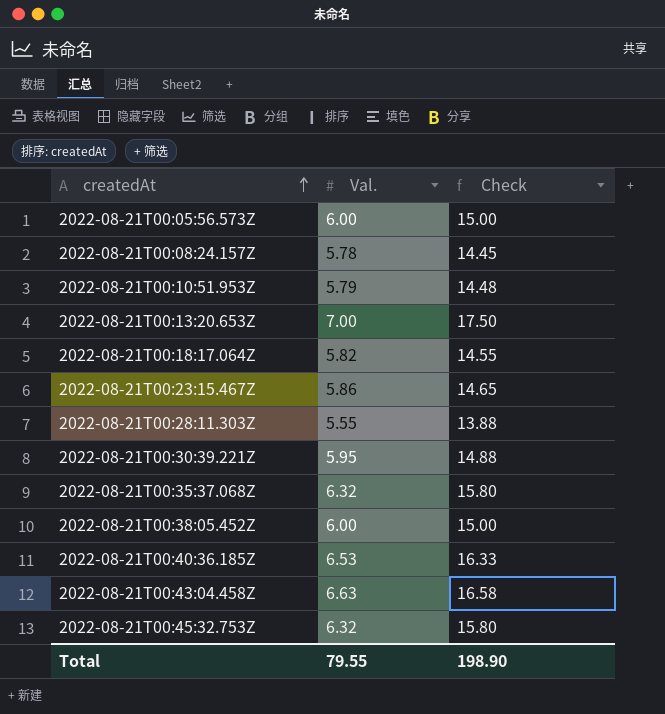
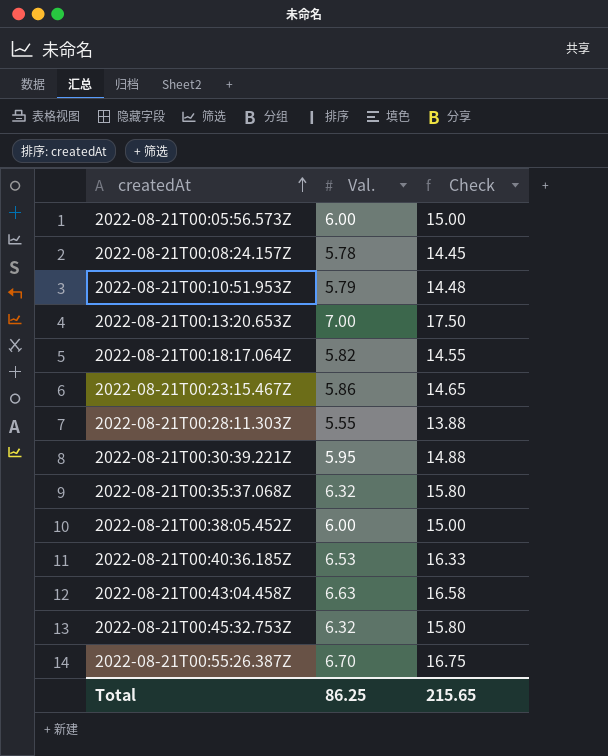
row 2022-08-21T00:55:26.387Z: none -> 6.70 | 16.75
Total | Val.: 79.55 -> 86.25
Total | Check: 198.90 -> 215.65

